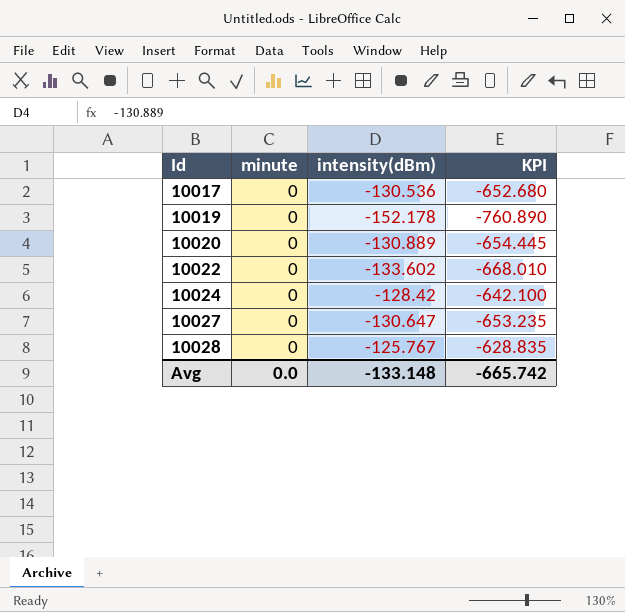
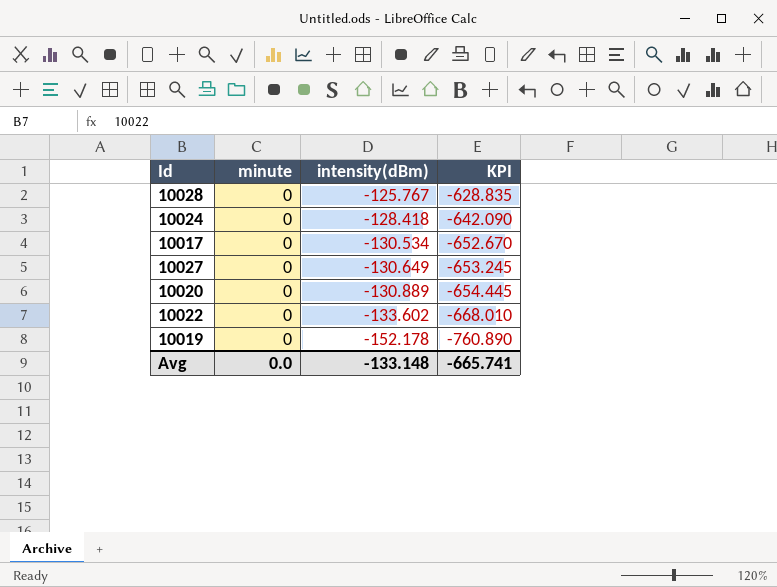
row order: Id ascending -> intensity(dBm) descending
10024 | intensity(dBm): -128.42 -> -128.418
10024 | KPI: -642.100 -> -642.090
10017 | intensity(dBm): -130.536 -> -130.534
10017 | KPI: -652.680 -> -652.670
10027 | intensity(dBm): -130.647 -> -130.649
10027 | KPI: -653.235 -> -653.245
Avg | KPI: -665.742 -> -665.741

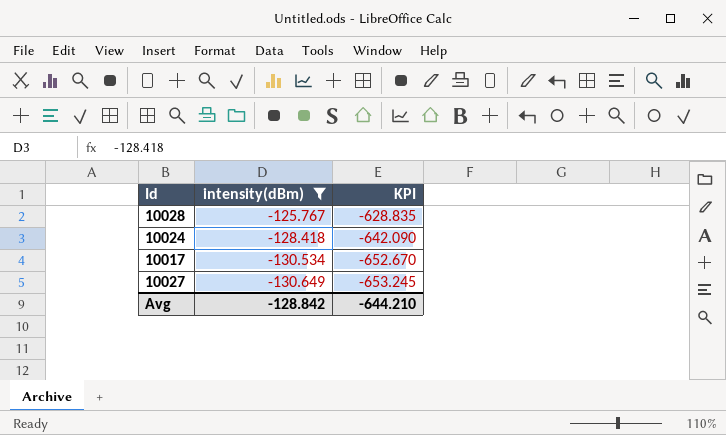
filter: none -> intensity(dBm) >= -130.649
column minute | position: 2 -> none
Avg | intensity(dBm): -133.148 -> -128.842
Avg | KPI: -665.741 -> -644.210

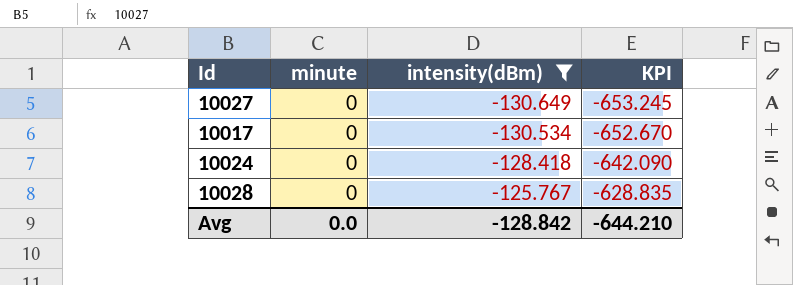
row order: intensity(dBm) descending -> intensity(dBm) ascending
column minute | position: none -> 2

